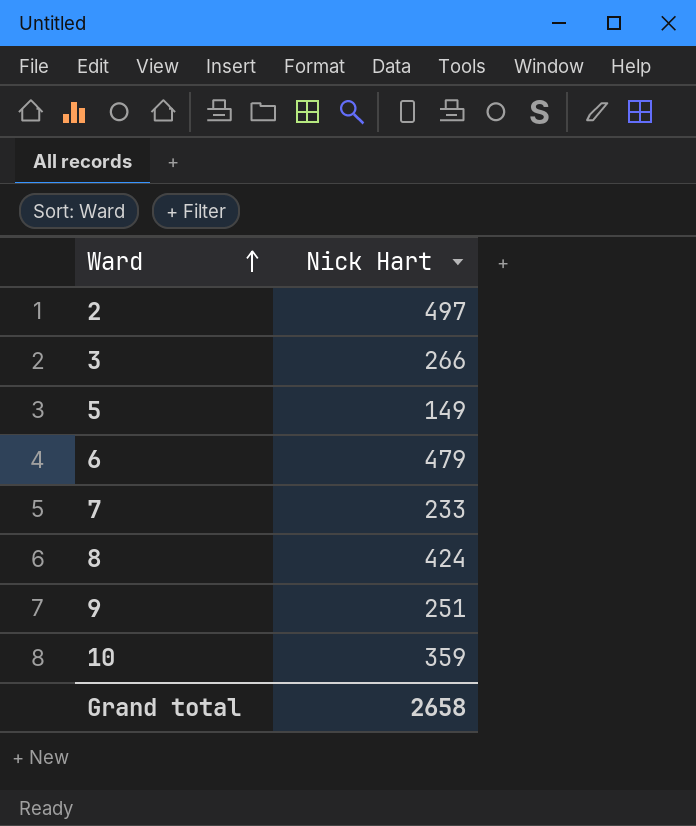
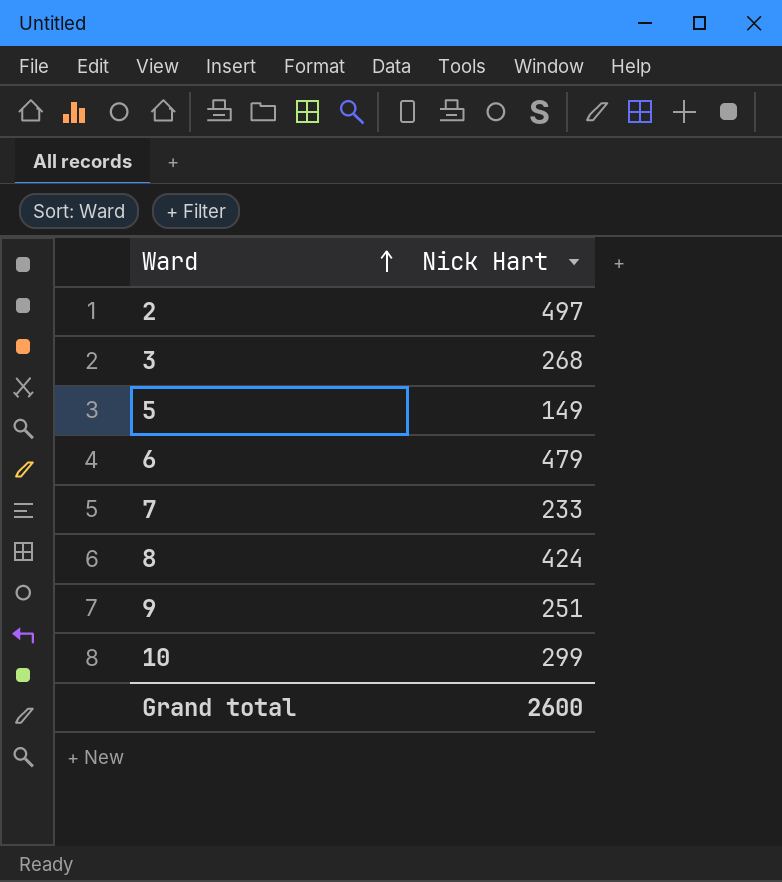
3 | Nick Hart: 266 -> 268
10 | Nick Hart: 359 -> 299
Grand total | Nick Hart: 2658 -> 2600

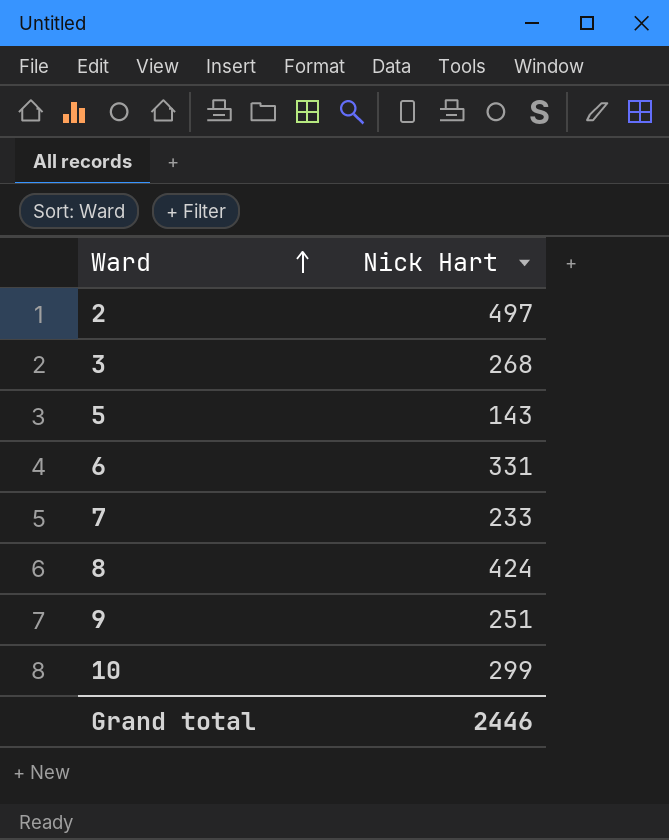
5 | Nick Hart: 149 -> 143
6 | Nick Hart: 479 -> 331
Grand total | Nick Hart: 2600 -> 2446

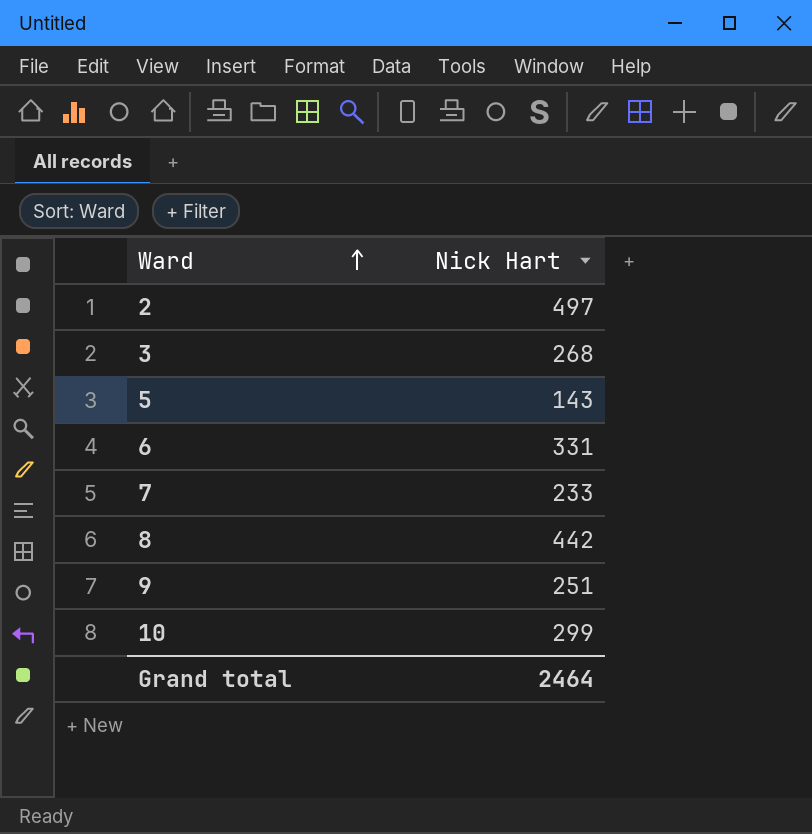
8 | Nick Hart: 424 -> 442
Grand total | Nick Hart: 2446 -> 2464

